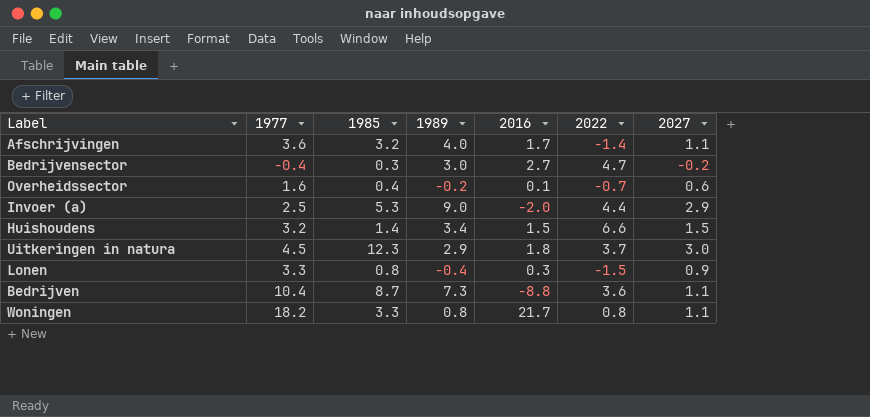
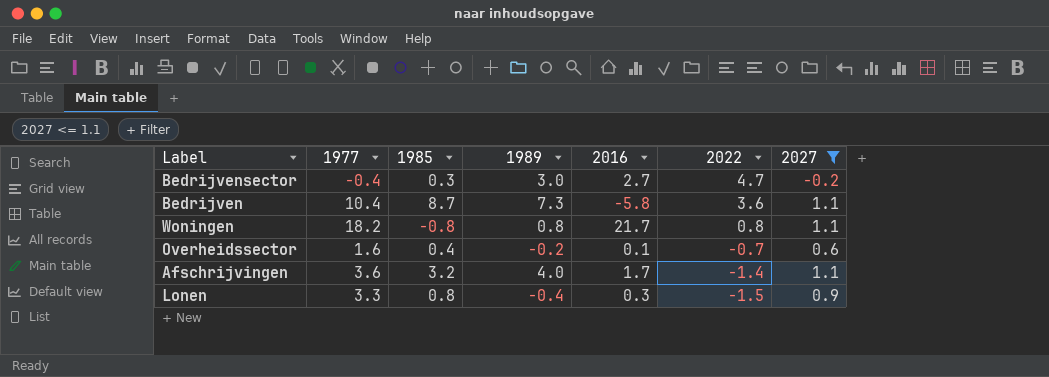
filter: none -> 2027 <= 1.1
row order: none -> 2022 descending
Bedrijven | 2016: -8.8 -> -5.8
Woningen | 1985: 3.3 -> -0.8

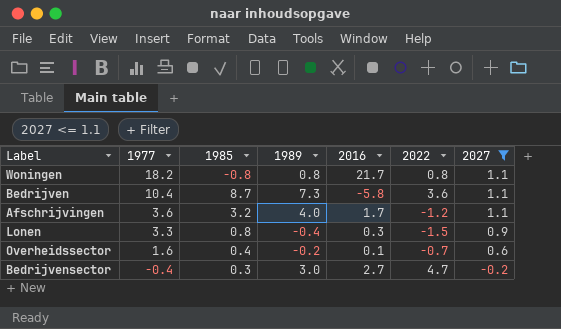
row order: 2022 descending -> 1977 descending
Afschrijvingen | 2022: -1.4 -> -1.2

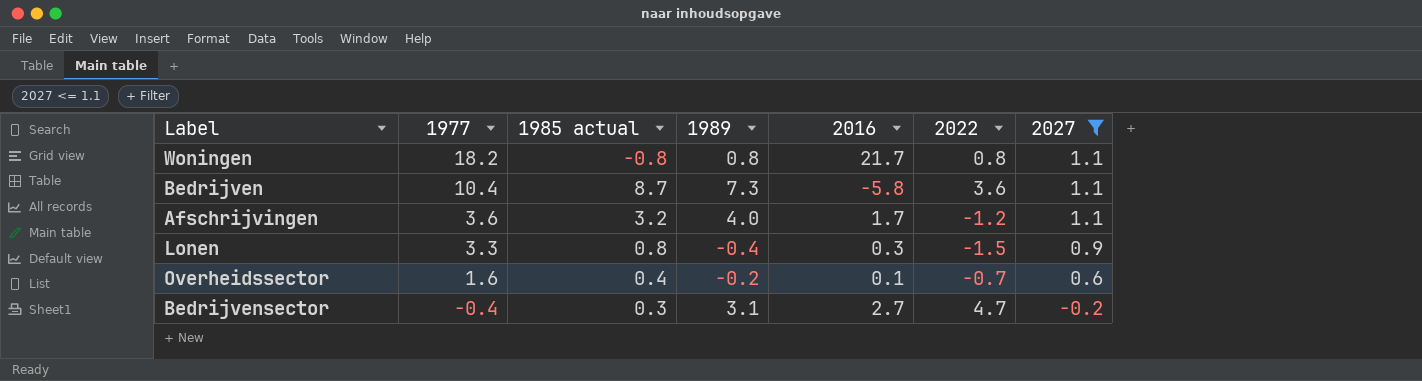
column name: 1985 -> 1985 actual
Bedrijvensector | 1989: 3.0 -> 3.1

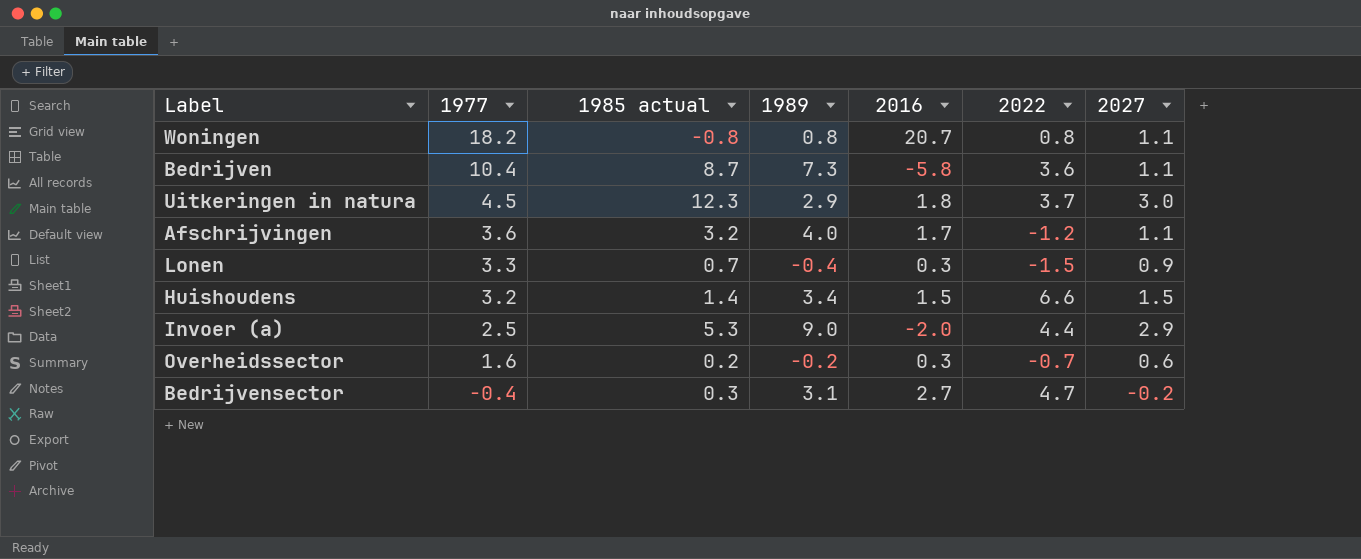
filter: 2027 <= 1.1 -> none
Woningen | 2016: 21.7 -> 20.7
Lonen | 1985 actual: 0.8 -> 0.7
Overheidssector | 1985 actual: 0.4 -> 0.2
Overheidssector | 2016: 0.1 -> 0.3

